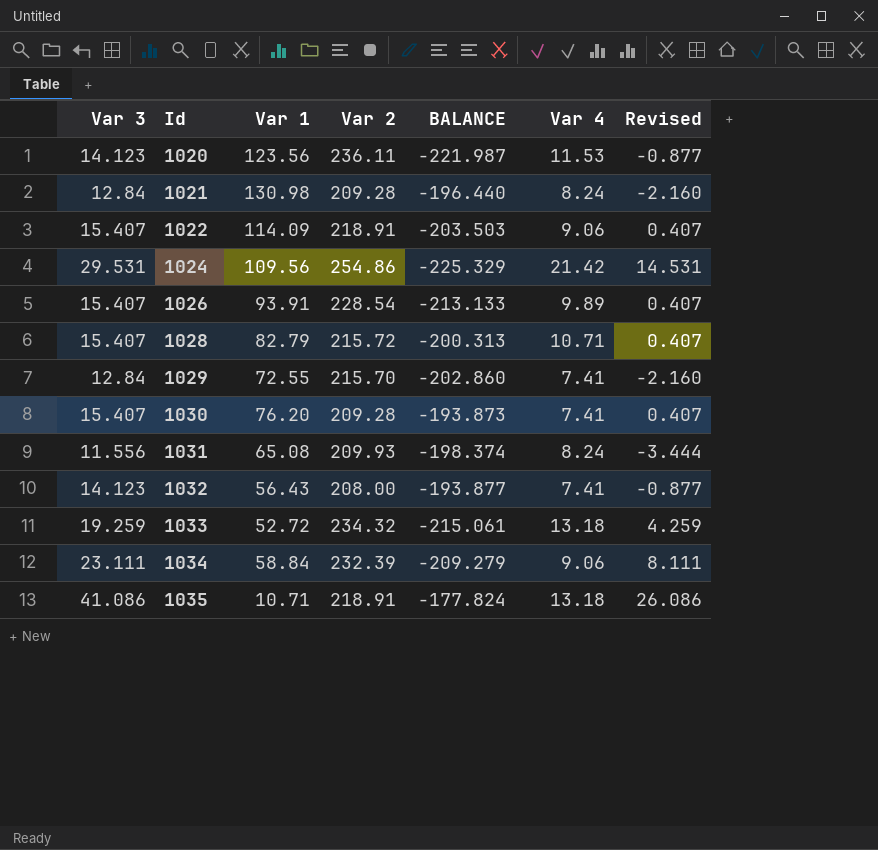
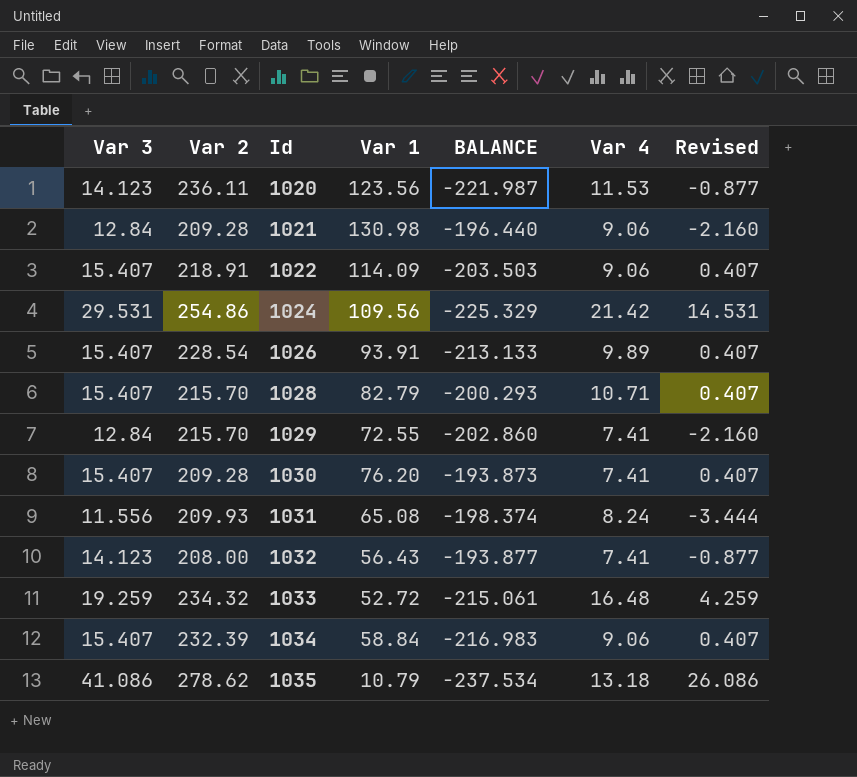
column Var 2 | position: 4 -> 2
1021 | Var 4: 8.24 -> 9.06
1028 | Var 2: 215.72 -> 215.70
1028 | BALANCE: -200.313 -> -200.293
1033 | Var 4: 13.18 -> 16.48
1034 | Var 3: 23.111 -> 15.407
1034 | BALANCE: -209.279 -> -216.983
1034 | Revised: 8.111 -> 0.407
1035 | Var 2: 218.91 -> 278.62
1035 | Var 1: 10.71 -> 10.79
1035 | BALANCE: -177.824 -> -237.534

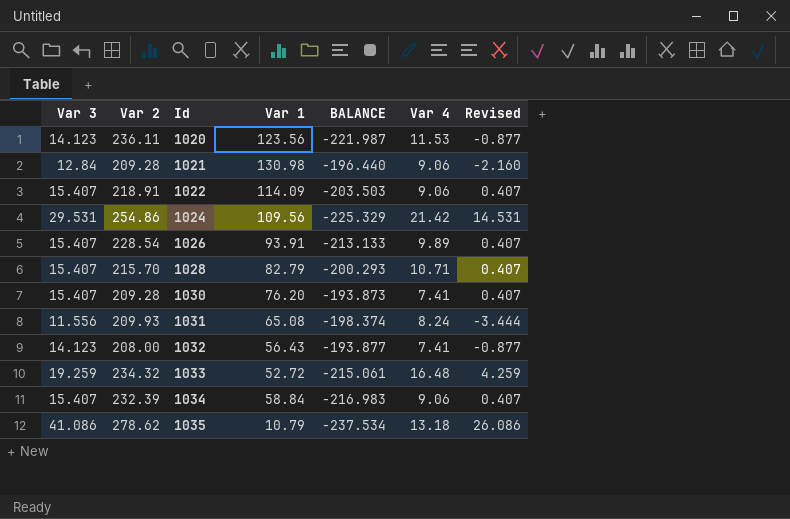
row 1029: 12.84 | 215.70 | 72.55 | -202.860 | 7.41 | -2.160 -> none

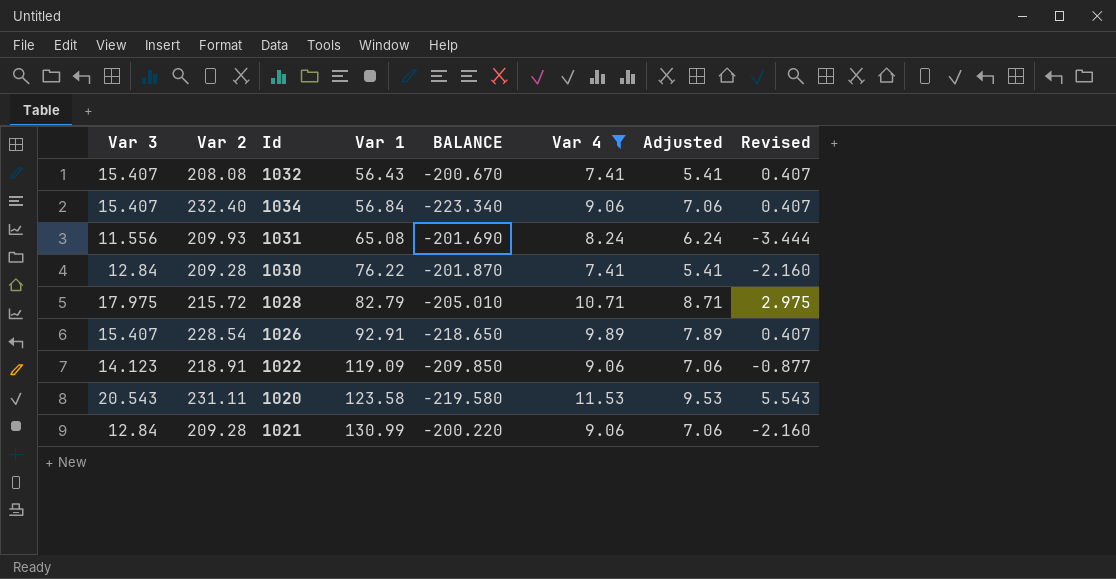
filter: none -> Var 4 <= 11.53
row order: Id ascending -> Var 1 ascending
column BALANCE | formula: [Var 3] - [Var 2] -> [Var 4] - [Var 2]
column Adjusted | formula: none -> [Var 4] - 2
1032 | Var 3: 14.123 -> 15.407
1032 | Var 2: 208.00 -> 208.08
1032 | Revised: -0.877 -> 0.407
1034 | Var 2: 232.39 -> 232.40
1034 | Var 1: 58.84 -> 56.84
1030 | Var 3: 15.407 -> 12.84
1030 | Var 1: 76.20 -> 76.22
1030 | Revised: 0.407 -> -2.160
1028 | Var 3: 15.407 -> 17.975
1028 | Var 2: 215.70 -> 215.72
1028 | Revised: 0.407 -> 2.975
1026 | Var 1: 93.91 -> 92.91
1022 | Var 3: 15.407 -> 14.123
1022 | Var 1: 114.09 -> 119.09
1022 | Revised: 0.407 -> -0.877
1020 | Var 3: 14.123 -> 20.543
1020 | Var 2: 236.11 -> 231.11
1020 | Var 1: 123.56 -> 123.58
1020 | Revised: -0.877 -> 5.543
1021 | Var 1: 130.98 -> 130.99

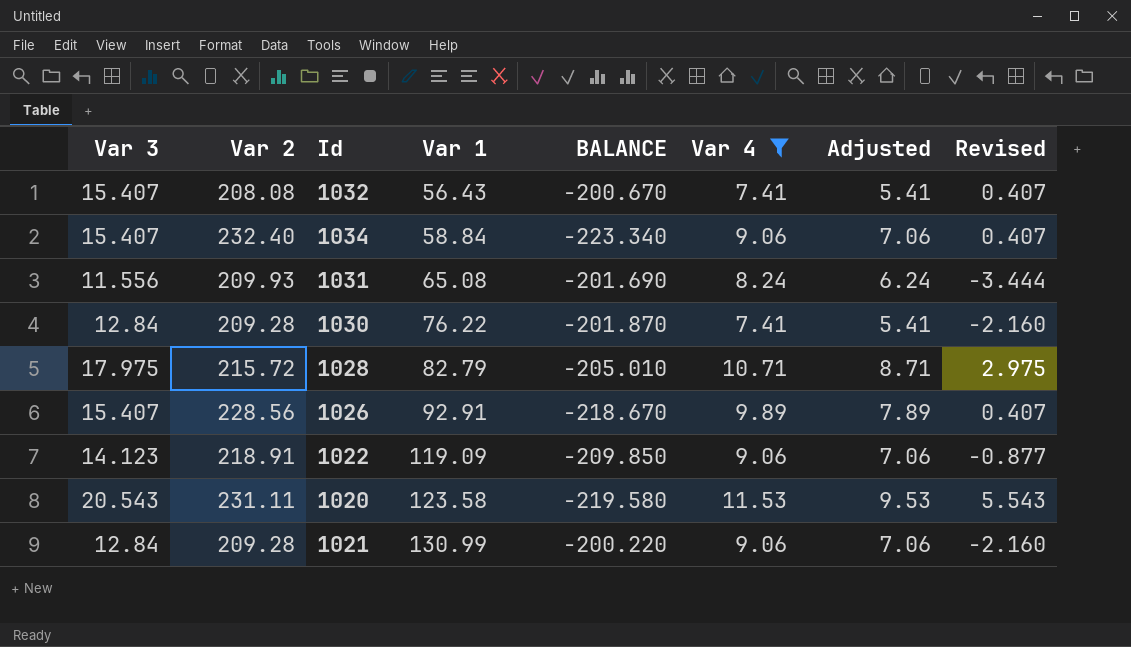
1034 | Var 1: 56.84 -> 58.84
1026 | Var 2: 228.54 -> 228.56
1026 | BALANCE: -218.650 -> -218.670

